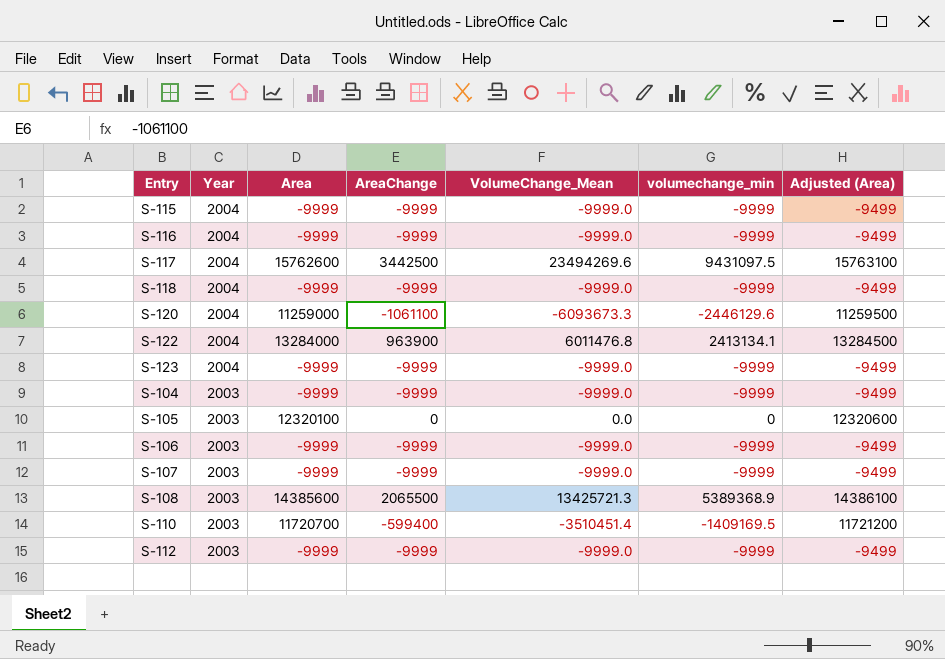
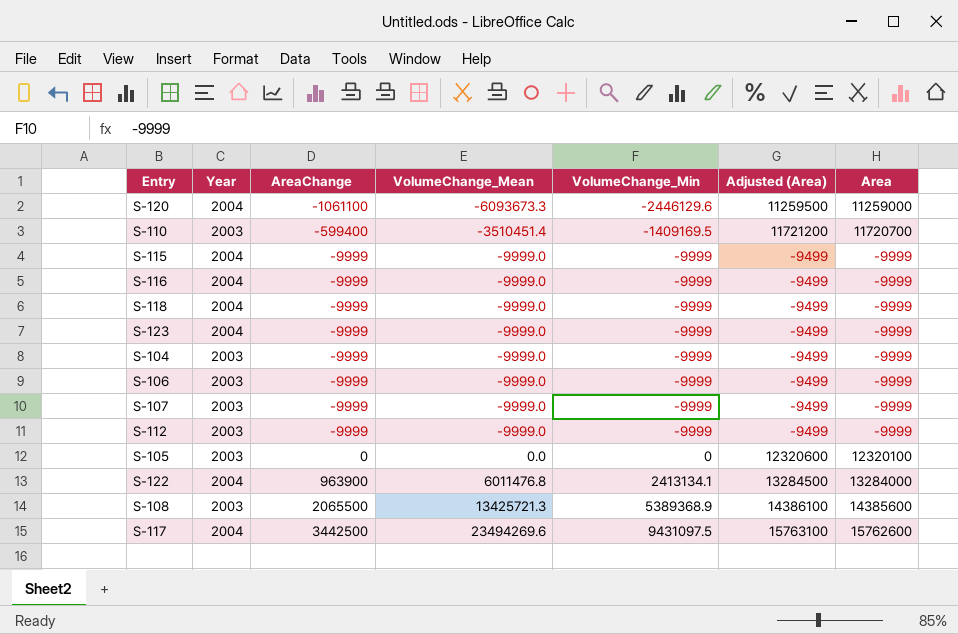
row order: Year descending -> AreaChange ascending
column name: volumechange_min -> VolumeChange_Min
column Area | position: 3 -> 7

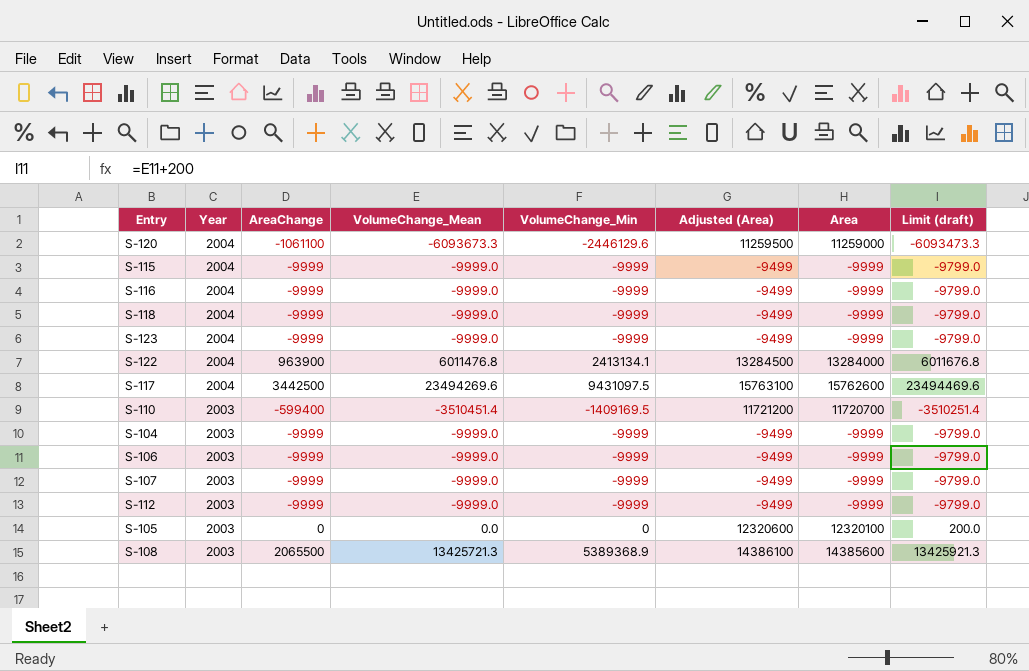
row order: AreaChange ascending -> Year descending
column Limit (draft) | formula: none -> [VolumeChange_Mean] + 200

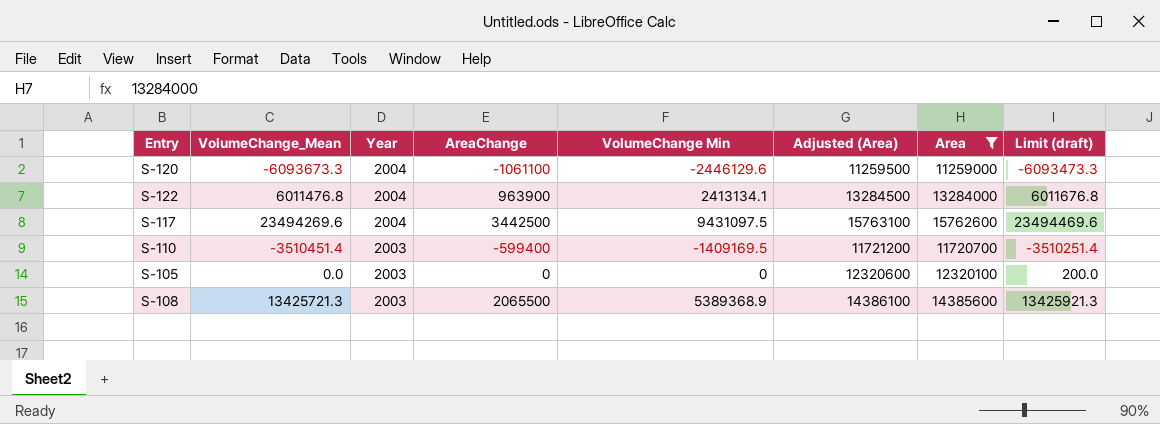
filter: none -> Area != -9999
column VolumeChange_Mean | position: 4 -> 2
column name: VolumeChange_Min -> VolumeChange Min

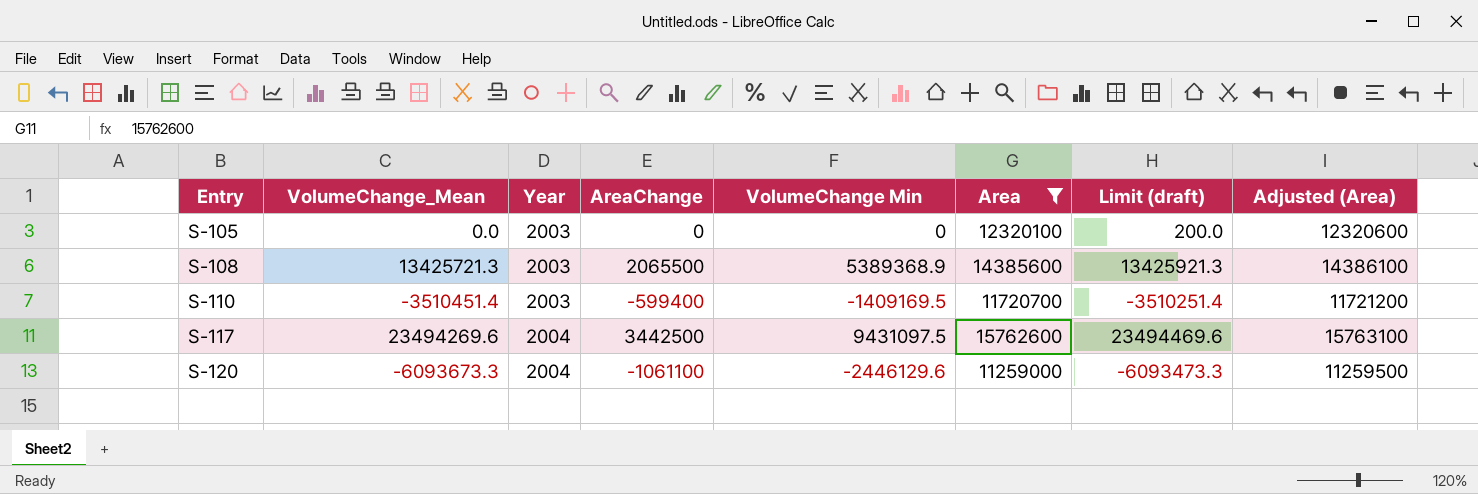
row order: Year descending -> Entry ascending
column Adjusted (Area) | position: 6 -> 8
row S-122: 6011476.8 | 2004 | 963900 | 2413134.1 | 13284500 | 13284000 | 6011676.8 -> none

